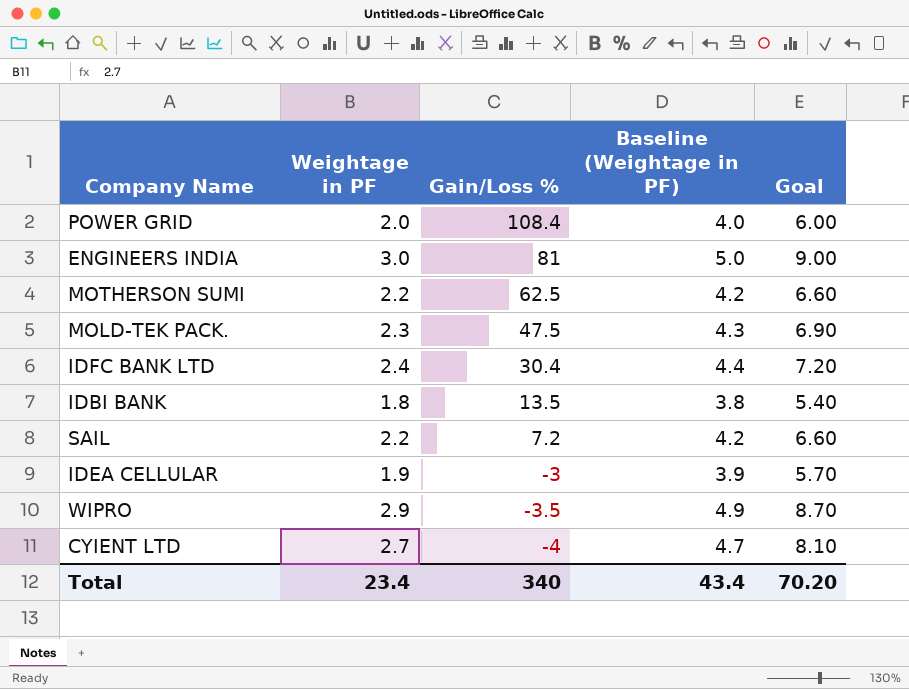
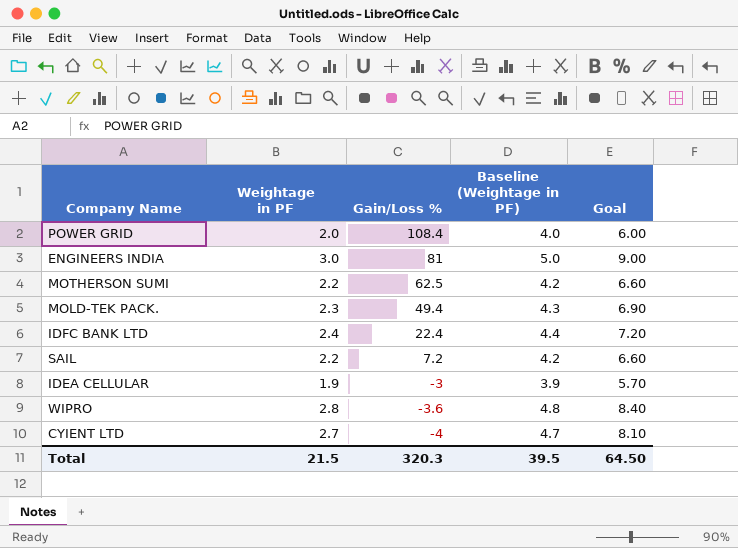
row IDBI BANK: 1.8 | 13.5 | 3.8 | 5.40 -> none
MOLD-TEK PACK. | Gain/Loss %: 47.5 -> 49.4
IDFC BANK LTD | Gain/Loss %: 30.4 -> 22.4
WIPRO | Weightage in PF: 2.9 -> 2.8
WIPRO | Gain/Loss %: -3.5 -> -3.6
WIPRO | Baseline (Weightage in PF): 4.9 -> 4.8
WIPRO | Goal: 8.70 -> 8.40
Total | Weightage in PF: 23.4 -> 21.5
Total | Gain/Loss %: 340 -> 320.3
Total | Baseline (Weightage in PF): 43.4 -> 39.5
Total | Goal: 70.20 -> 64.50

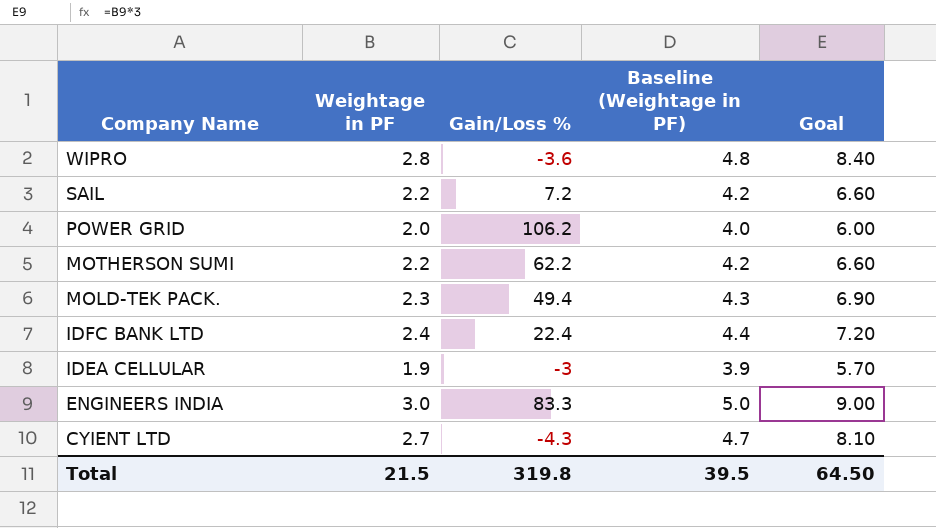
row order: Gain/Loss % descending -> Company Name descending
POWER GRID | Gain/Loss %: 108.4 -> 106.2
MOTHERSON SUMI | Gain/Loss %: 62.5 -> 62.2
ENGINEERS INDIA | Gain/Loss %: 81 -> 83.3
CYIENT LTD | Gain/Loss %: -4 -> -4.3
Total | Gain/Loss %: 320.3 -> 319.8

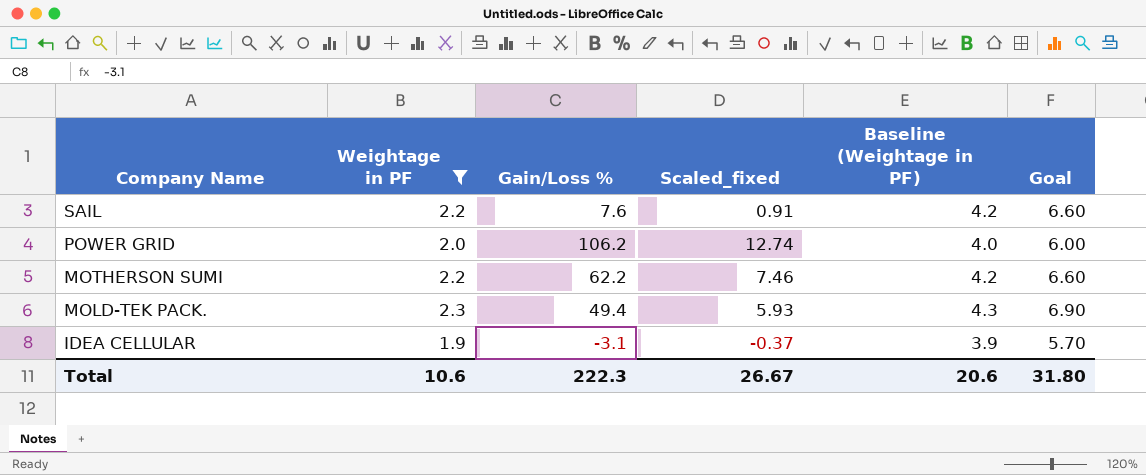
filter: none -> Weightage in PF <= 2.3
column Scaled_fixed | formula: none -> [Gain/Loss %] * 0.12
SAIL | Gain/Loss %: 7.2 -> 7.6
IDEA CELLULAR | Gain/Loss %: -3 -> -3.1
Total | Weightage in PF: 21.5 -> 10.6
Total | Gain/Loss %: 319.8 -> 222.3
Total | Baseline (Weightage in PF): 39.5 -> 20.6
Total | Goal: 64.50 -> 31.80

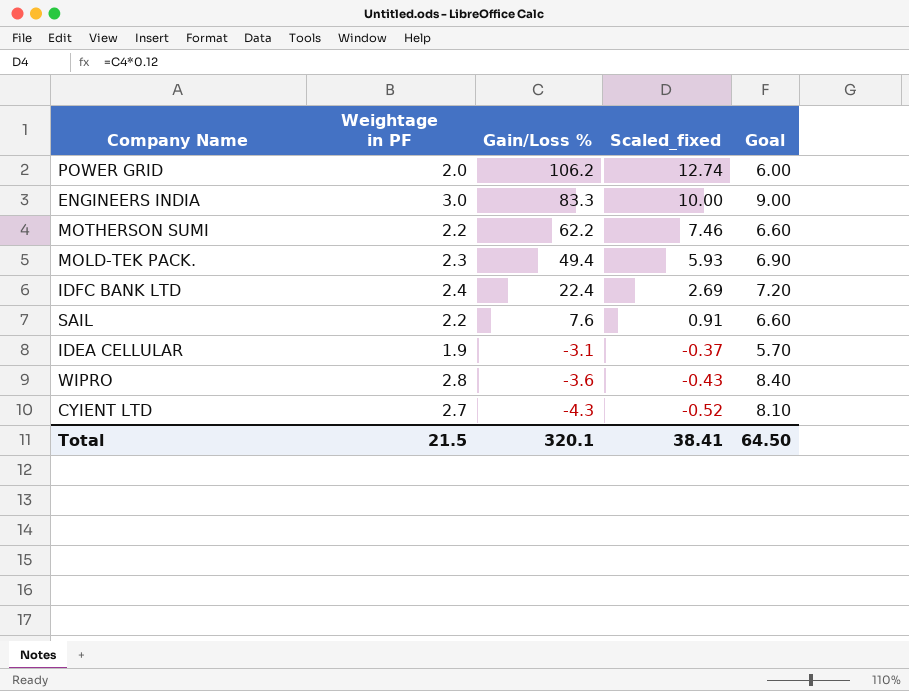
filter: Weightage in PF <= 2.3 -> none
row order: Company Name descending -> Gain/Loss % descending
column Baseline (Weightage in PF) | formula: [Weightage in PF] + 2 -> none
Total | Weightage in PF: 10.6 -> 21.5
Total | Gain/Loss %: 222.3 -> 320.1
Total | Scaled_fixed: 26.67 -> 38.41
Total | Goal: 31.80 -> 64.50

